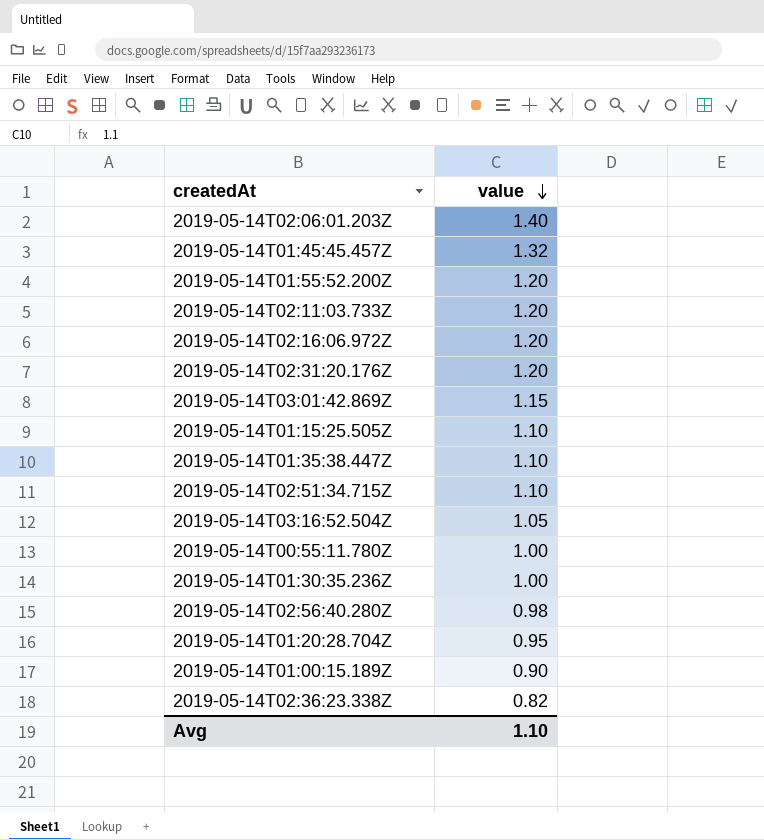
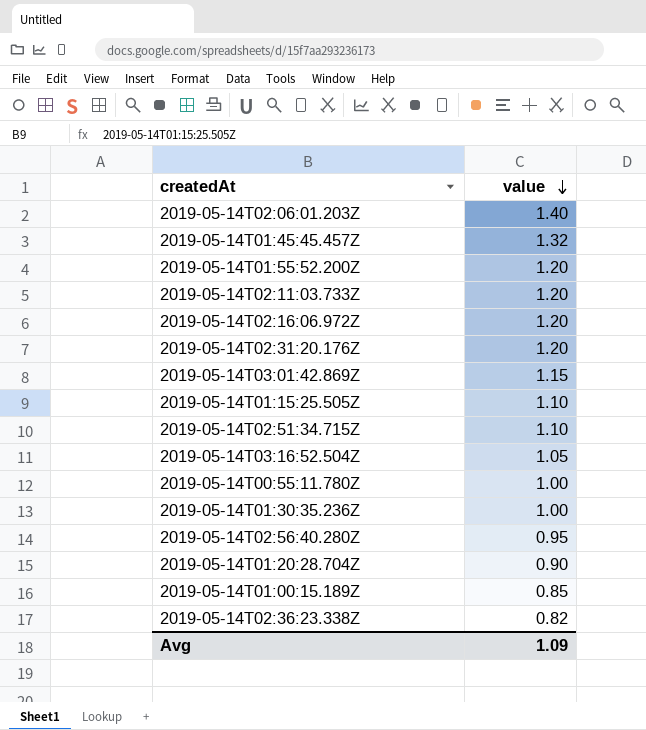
row 2019-05-14T01:35:38.447Z: 1.10 -> none
2019-05-14T02:56:40.280Z | value: 0.98 -> 0.95
2019-05-14T01:20:28.704Z | value: 0.95 -> 0.90
2019-05-14T01:00:15.189Z | value: 0.90 -> 0.85
Avg | value: 1.10 -> 1.09

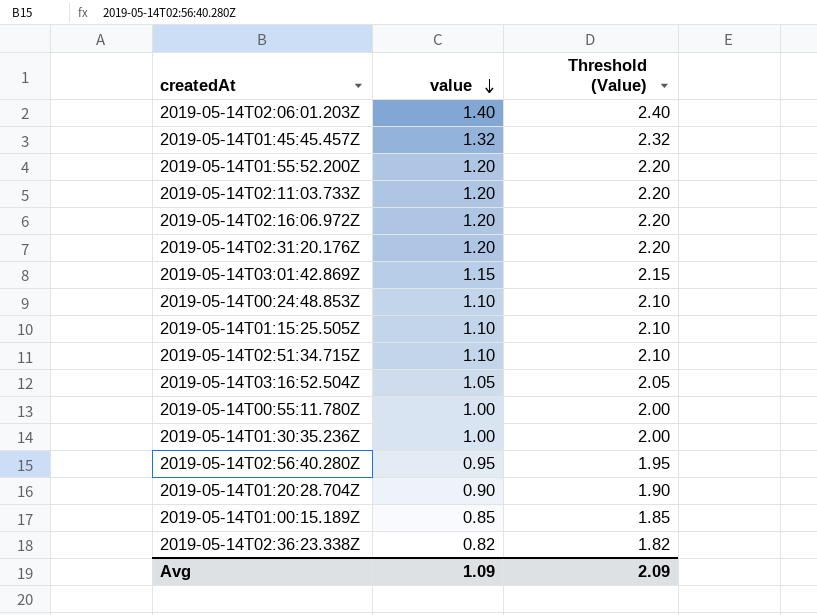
column Threshold (Value) | formula: none -> [value] + 1
row 2019-05-14T00:24:48.853Z: none -> 1.10 | 2.10

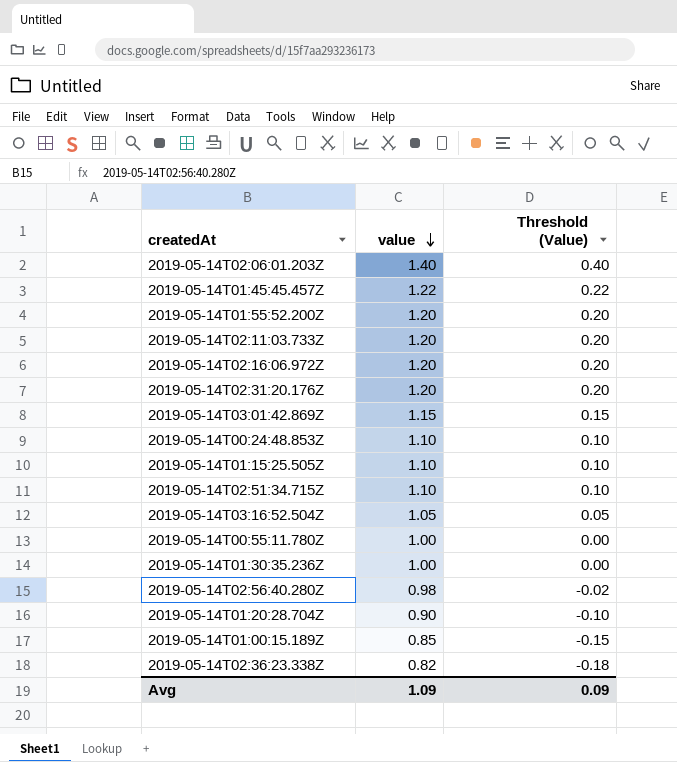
column Threshold (Value) | formula: [value] + 1 -> [value] - 1
2019-05-14T01:45:45.457Z | value: 1.32 -> 1.22
2019-05-14T02:56:40.280Z | value: 0.95 -> 0.98
Avg | Threshold (Value): 2.09 -> 0.09

